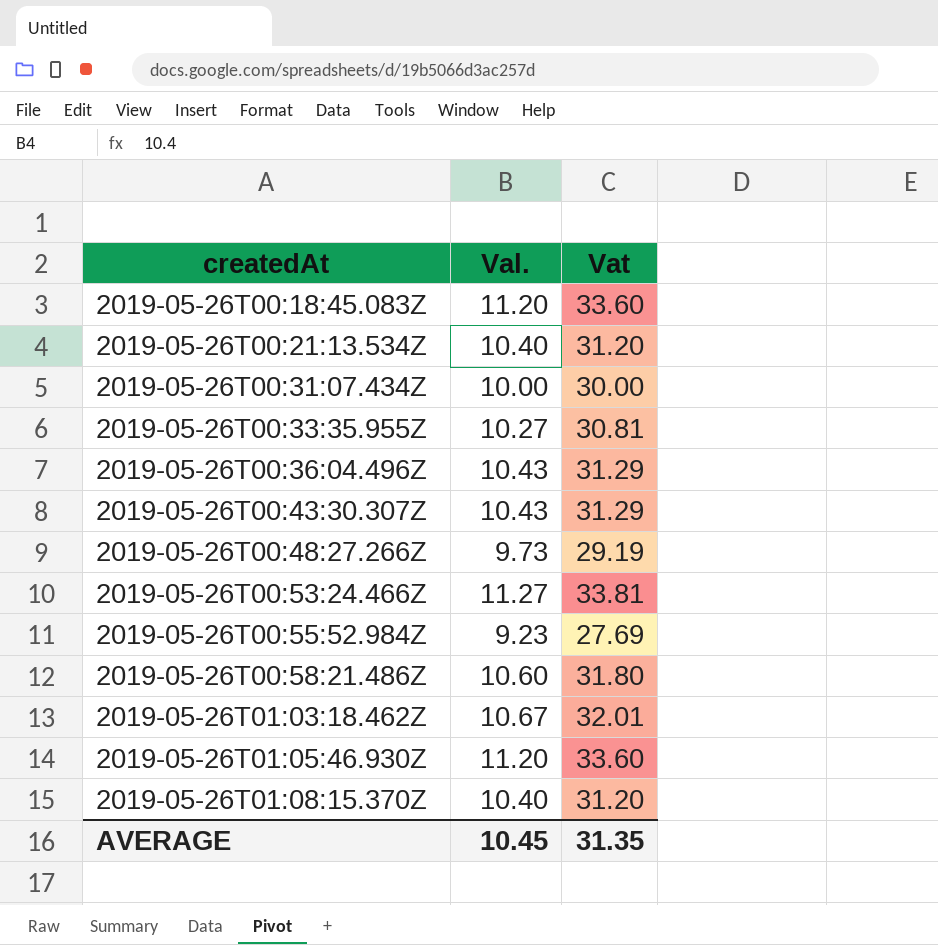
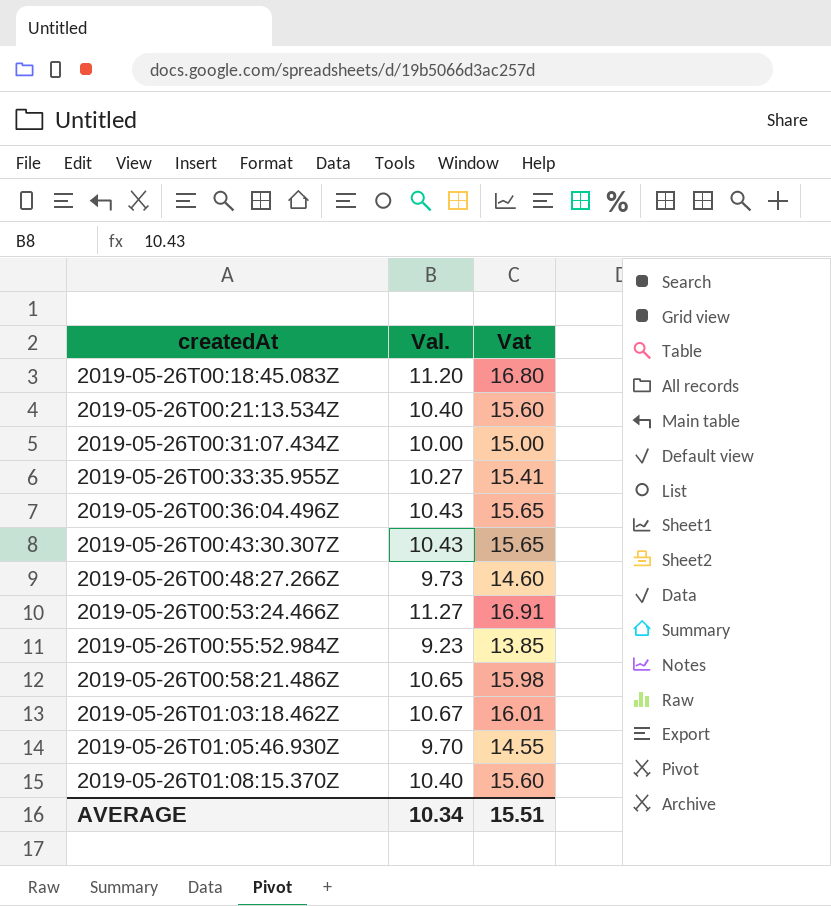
column Vat | formula: [Val.] * 3 -> [Val.] * 1.5
2019-05-26T00:58:21.486Z | Val.: 10.60 -> 10.65
2019-05-26T01:05:46.930Z | Val.: 11.20 -> 9.70
AVERAGE | Val.: 10.45 -> 10.34
AVERAGE | Vat: 31.35 -> 15.51

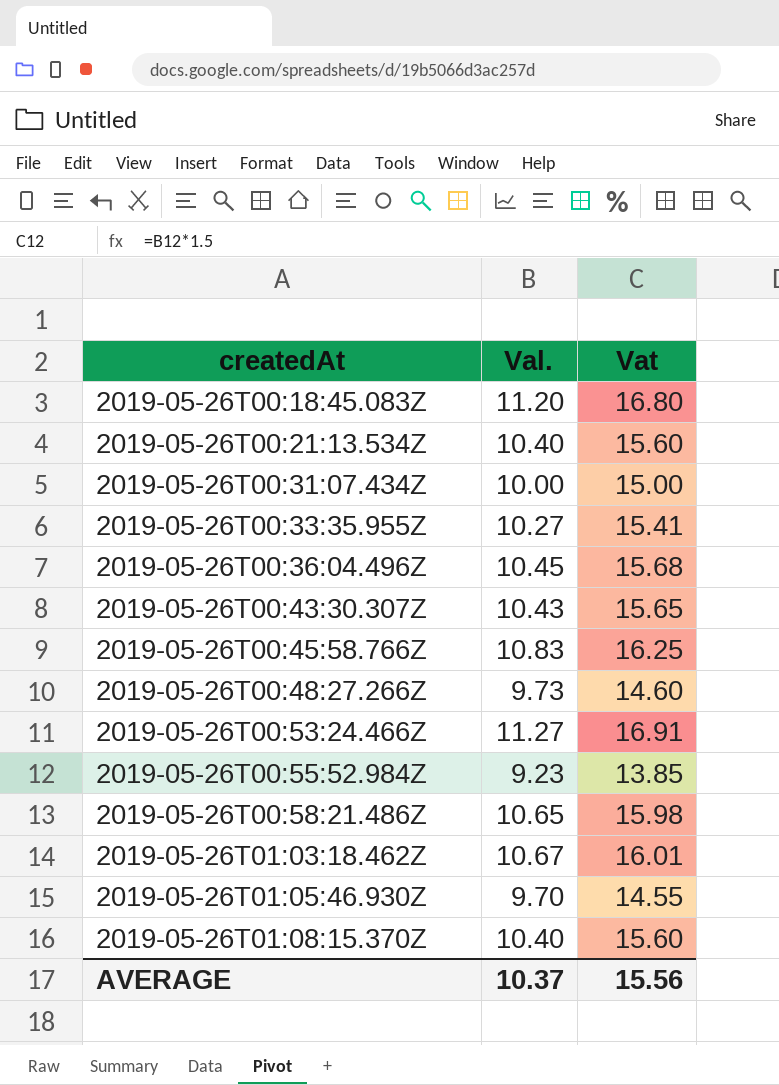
2019-05-26T00:36:04.496Z | Val.: 10.43 -> 10.45
2019-05-26T00:36:04.496Z | Vat: 15.65 -> 15.68
row 2019-05-26T00:45:58.766Z: none -> 10.83 | 16.25
AVERAGE | Val.: 10.34 -> 10.37
AVERAGE | Vat: 15.51 -> 15.56

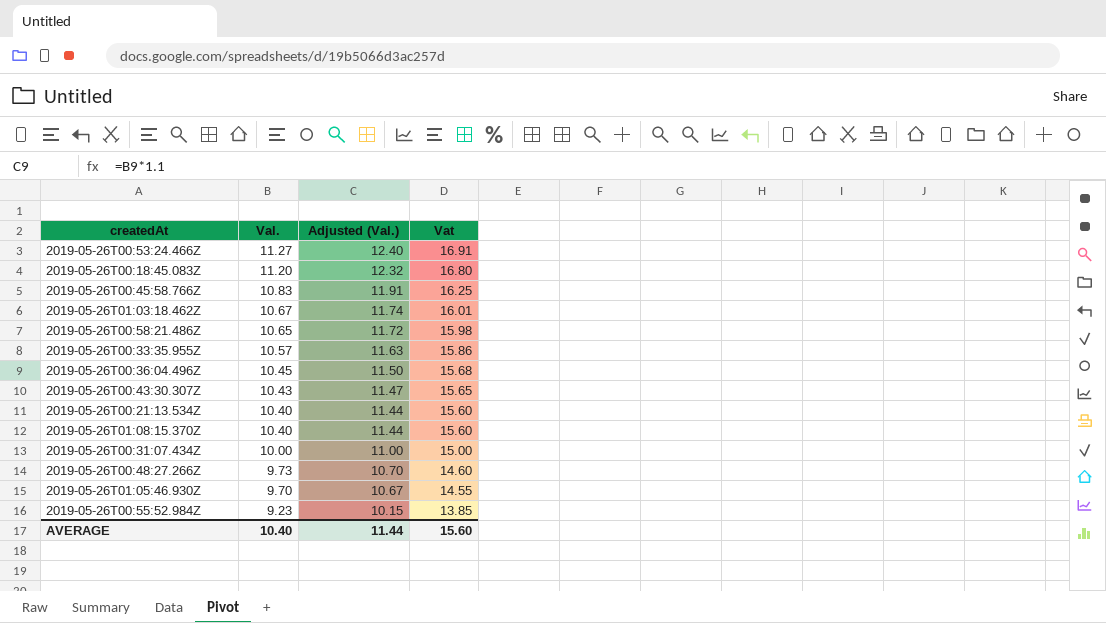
row order: createdAt ascending -> Val. descending
column Adjusted (Val.) | formula: none -> [Val.] * 1.1
2019-05-26T00:33:35.955Z | Val.: 10.27 -> 10.57
2019-05-26T00:33:35.955Z | Vat: 15.41 -> 15.86
AVERAGE | Val.: 10.37 -> 10.40
AVERAGE | Vat: 15.56 -> 15.60

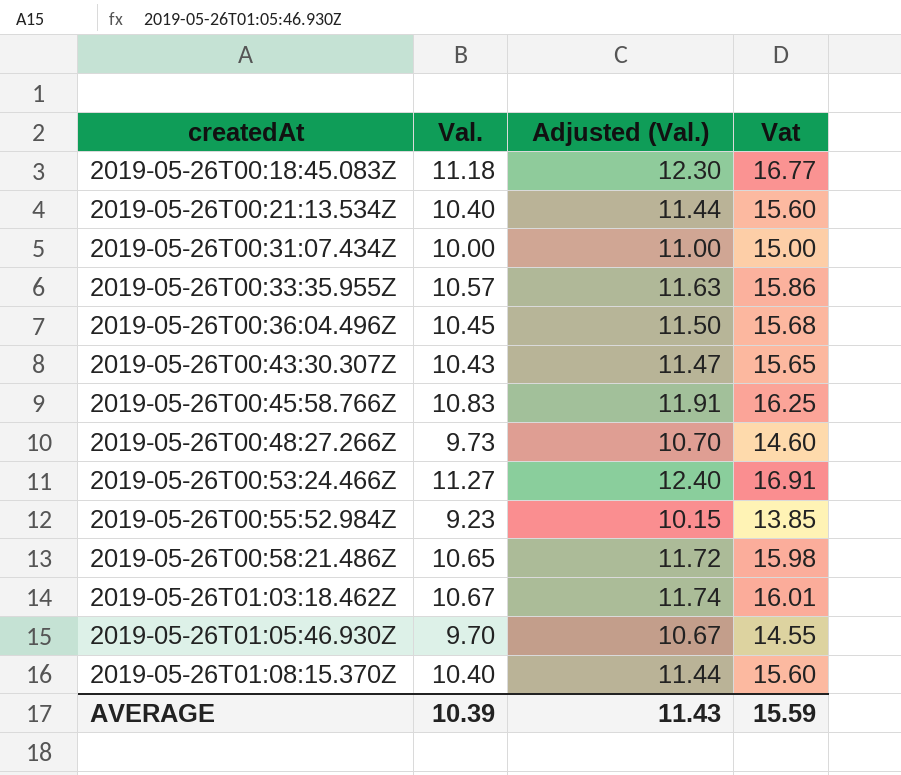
row order: Val. descending -> createdAt ascending
2019-05-26T00:18:45.083Z | Val.: 11.20 -> 11.18
2019-05-26T00:18:45.083Z | Adjusted (Val.): 12.32 -> 12.30
2019-05-26T00:18:45.083Z | Vat: 16.80 -> 16.77
AVERAGE | Val.: 10.40 -> 10.39
AVERAGE | Adjusted (Val.): 11.44 -> 11.43
AVERAGE | Vat: 15.60 -> 15.59

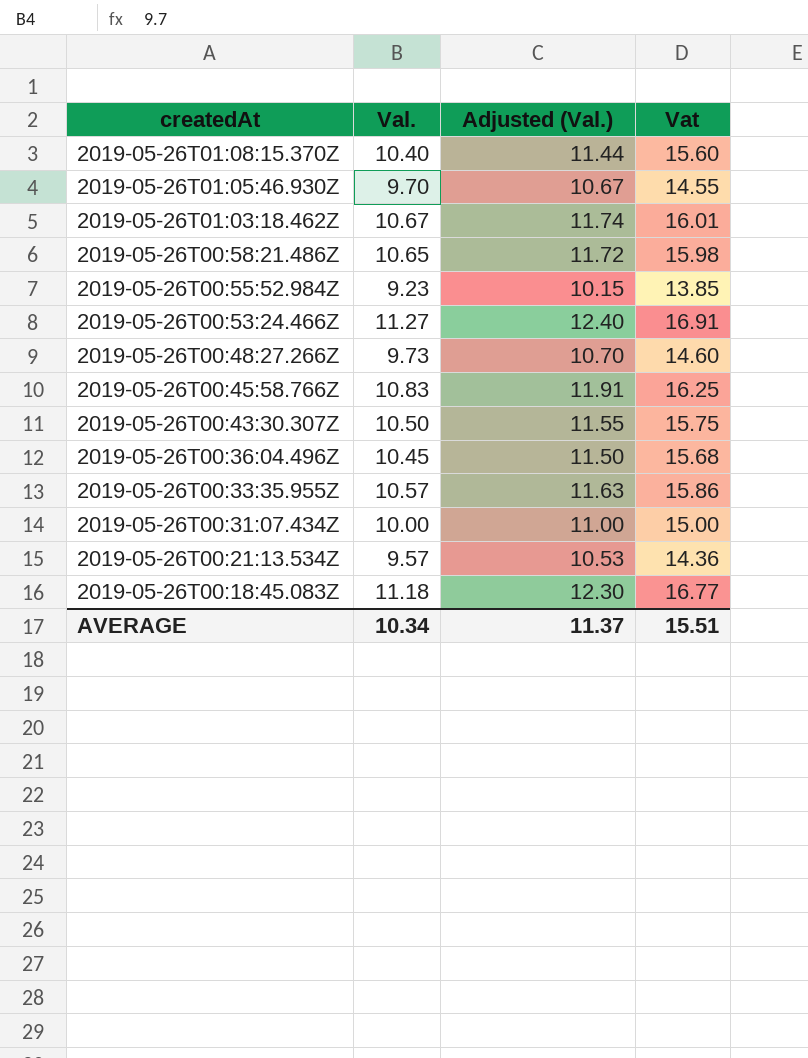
row order: createdAt ascending -> createdAt descending
2019-05-26T00:43:30.307Z | Val.: 10.43 -> 10.50
2019-05-26T00:43:30.307Z | Adjusted (Val.): 11.47 -> 11.55
2019-05-26T00:43:30.307Z | Vat: 15.65 -> 15.75
2019-05-26T00:21:13.534Z | Val.: 10.40 -> 9.57
2019-05-26T00:21:13.534Z | Adjusted (Val.): 11.44 -> 10.53
2019-05-26T00:21:13.534Z | Vat: 15.60 -> 14.36
AVERAGE | Val.: 10.39 -> 10.34
AVERAGE | Adjusted (Val.): 11.43 -> 11.37
AVERAGE | Vat: 15.59 -> 15.51

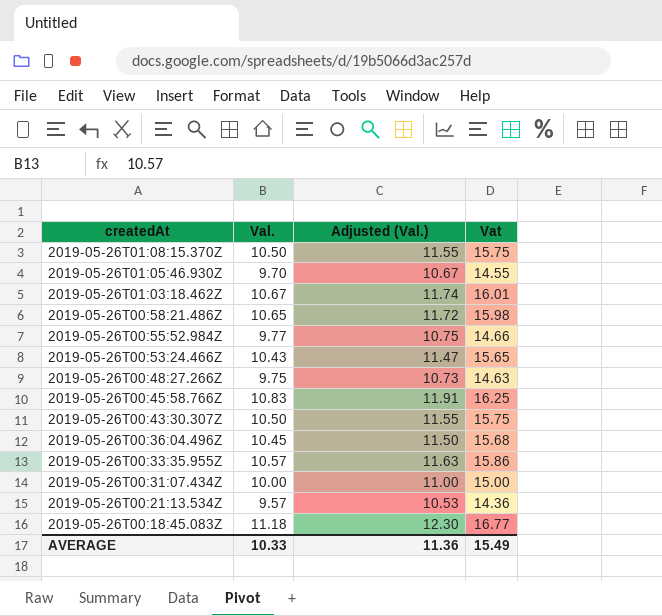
2019-05-26T01:08:15.370Z | Val.: 10.40 -> 10.50
2019-05-26T01:08:15.370Z | Adjusted (Val.): 11.44 -> 11.55
2019-05-26T01:08:15.370Z | Vat: 15.60 -> 15.75
2019-05-26T00:55:52.984Z | Val.: 9.23 -> 9.77
2019-05-26T00:55:52.984Z | Adjusted (Val.): 10.15 -> 10.75
2019-05-26T00:55:52.984Z | Vat: 13.85 -> 14.66
2019-05-26T00:53:24.466Z | Val.: 11.27 -> 10.43
2019-05-26T00:53:24.466Z | Adjusted (Val.): 12.40 -> 11.47
2019-05-26T00:53:24.466Z | Vat: 16.91 -> 15.65
2019-05-26T00:48:27.266Z | Val.: 9.73 -> 9.75
2019-05-26T00:48:27.266Z | Adjusted (Val.): 10.70 -> 10.73
2019-05-26T00:48:27.266Z | Vat: 14.60 -> 14.63
AVERAGE | Val.: 10.34 -> 10.33
AVERAGE | Adjusted (Val.): 11.37 -> 11.36
AVERAGE | Vat: 15.51 -> 15.49

